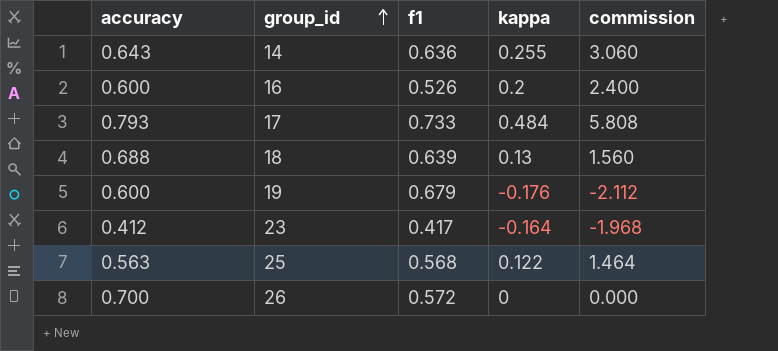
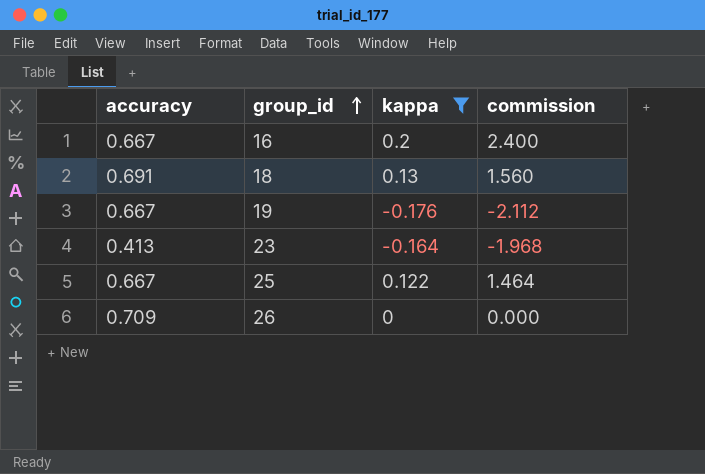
filter: none -> kappa <= 0.2
column f1 | position: 3 -> none
16 | accuracy: 0.600 -> 0.667
18 | accuracy: 0.688 -> 0.691
19 | accuracy: 0.600 -> 0.667
23 | accuracy: 0.412 -> 0.413
25 | accuracy: 0.563 -> 0.667
26 | accuracy: 0.700 -> 0.709

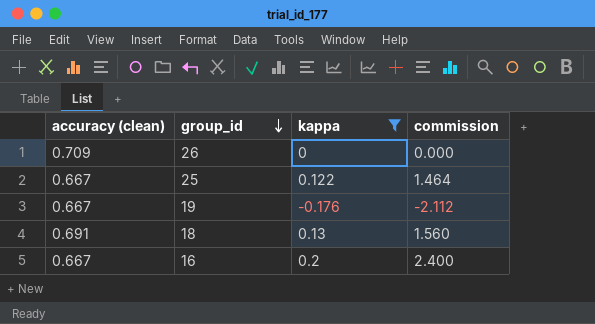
row order: group_id ascending -> group_id descending
column name: accuracy -> accuracy (clean)
row 23: 0.413 | -0.164 | -1.968 -> none

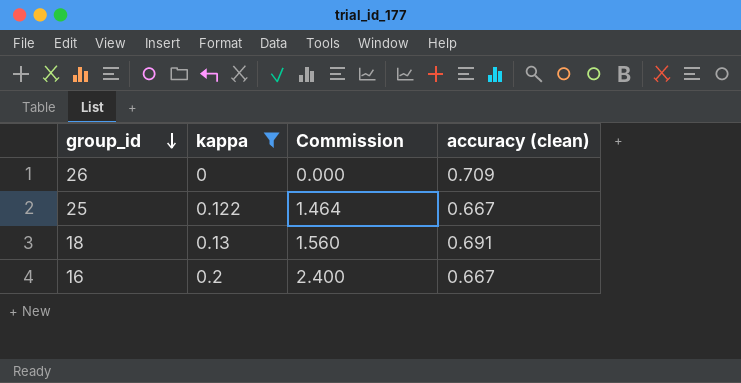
column name: commission -> Commission
column accuracy (clean) | position: 1 -> 4
row 19: 0.667 | -0.176 | -2.112 -> none

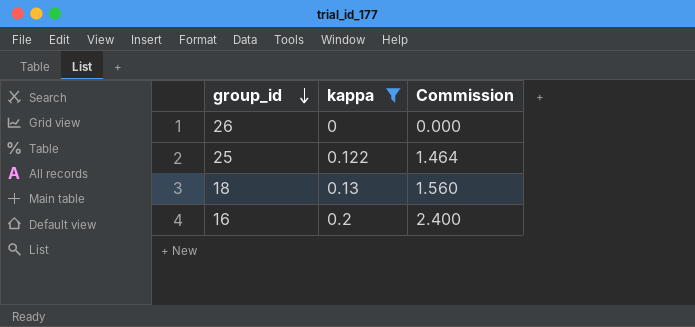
column accuracy (clean) | position: 4 -> none

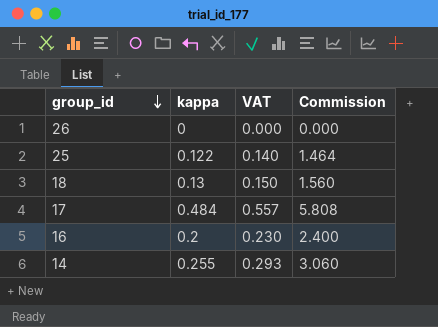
filter: kappa <= 0.2 -> none
column VAT | formula: none -> [kappa] * 1.15

